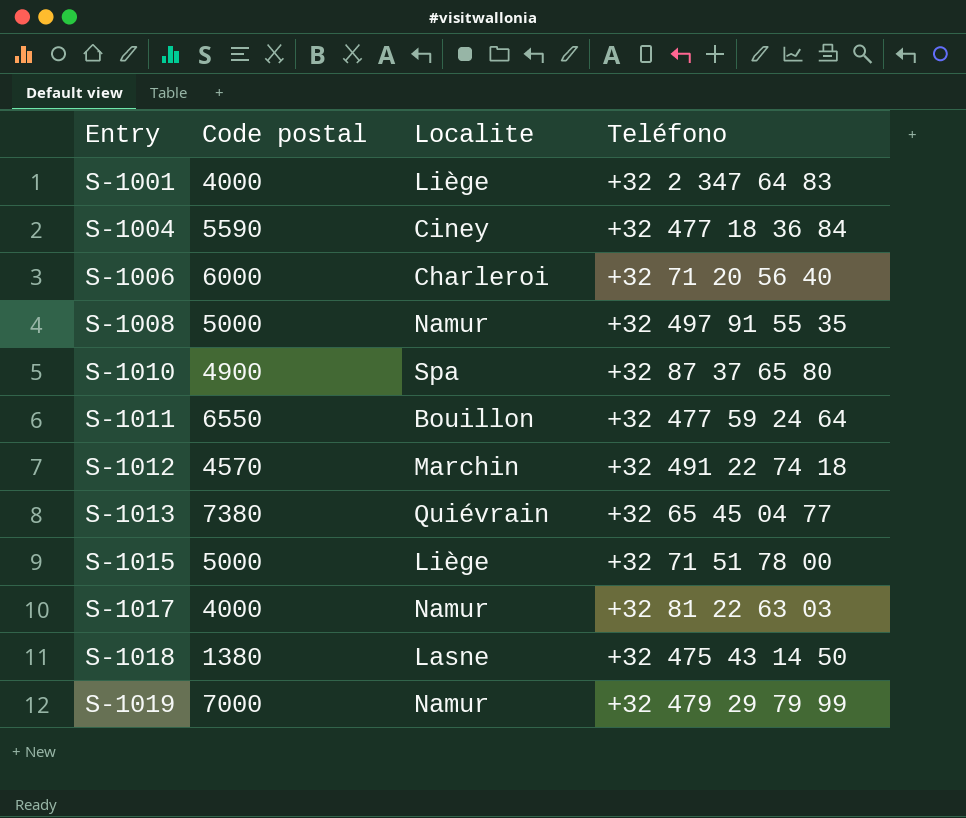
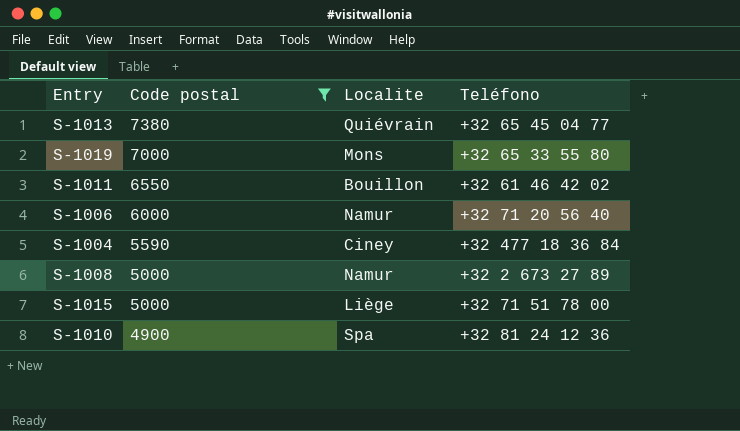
filter: none -> Code postal >= 4900
row order: Entry ascending -> Code postal descending
S-1019 | Localite: Namur -> Mons
S-1019 | Teléfono: +32 479 29 79 99 -> +32 65 33 55 80
S-1011 | Teléfono: +32 477 59 24 64 -> +32 61 46 42 02
S-1006 | Localite: Charleroi -> Namur
S-1008 | Teléfono: +32 497 91 55 35 -> +32 2 673 27 89
S-1010 | Teléfono: +32 87 37 65 80 -> +32 81 24 12 36

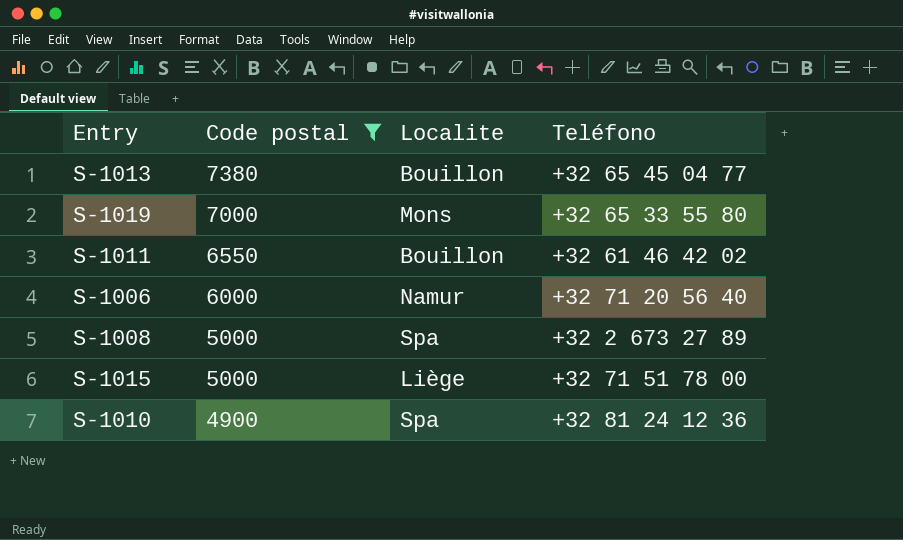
row S-1004: 5590 | Ciney | +32 477 18 36 84 -> none
S-1013 | Localite: Quiévrain -> Bouillon
S-1008 | Localite: Namur -> Spa

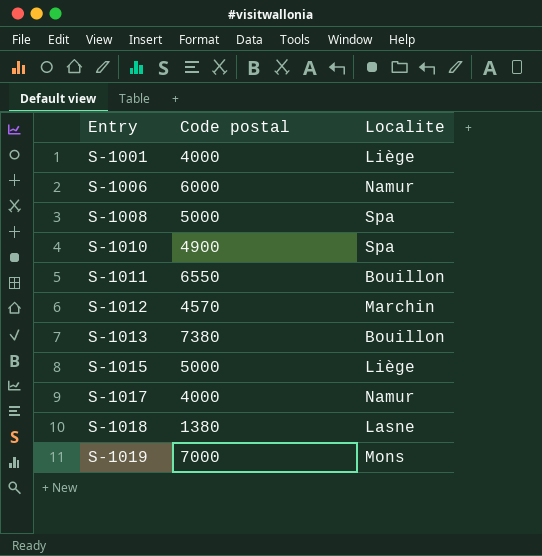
filter: Code postal >= 4900 -> none
row order: Code postal descending -> Entry ascending
column Teléfono | position: 4 -> none

